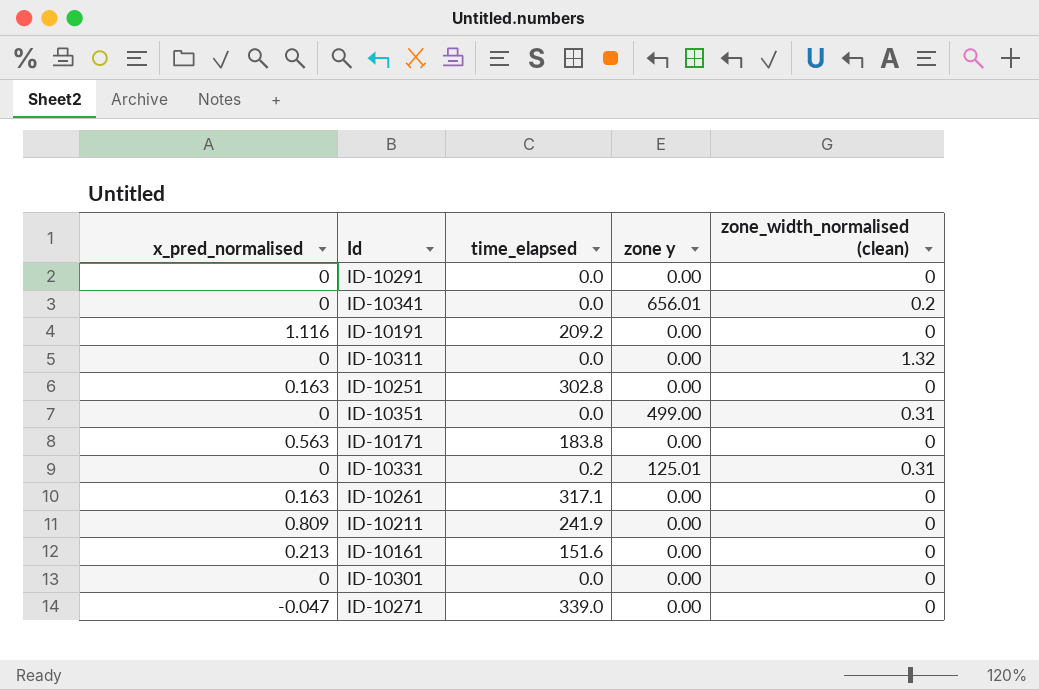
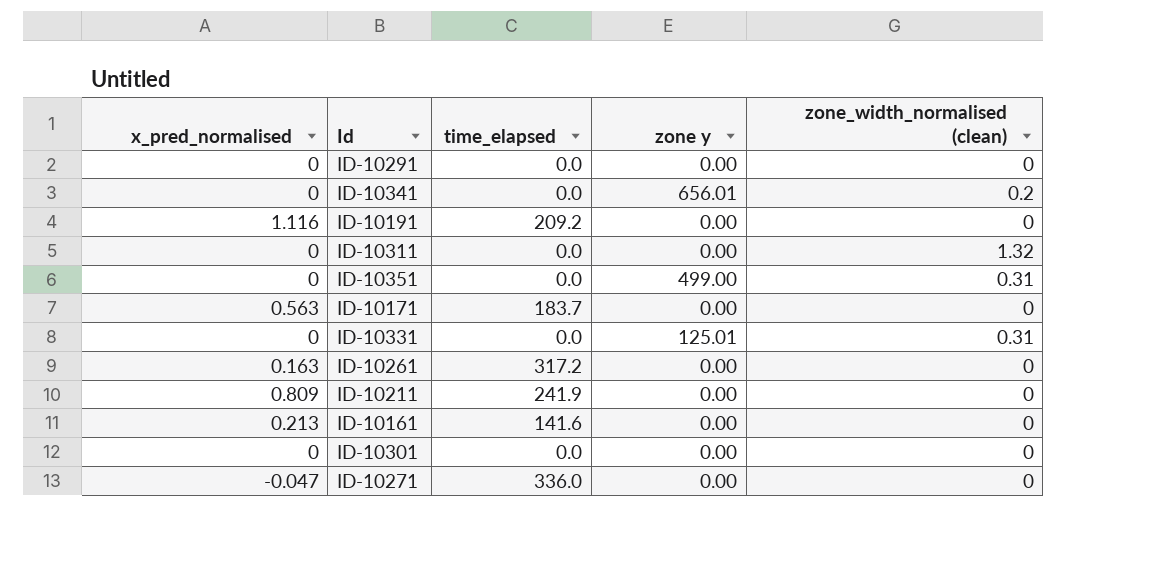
row ID-10251: 0.163 | 302.8 | 0.00 | 0 -> none
ID-10171 | time_elapsed: 183.8 -> 183.7
ID-10331 | time_elapsed: 0.2 -> 0.0
ID-10261 | time_elapsed: 317.1 -> 317.2
ID-10161 | time_elapsed: 151.6 -> 141.6
ID-10271 | time_elapsed: 339.0 -> 336.0

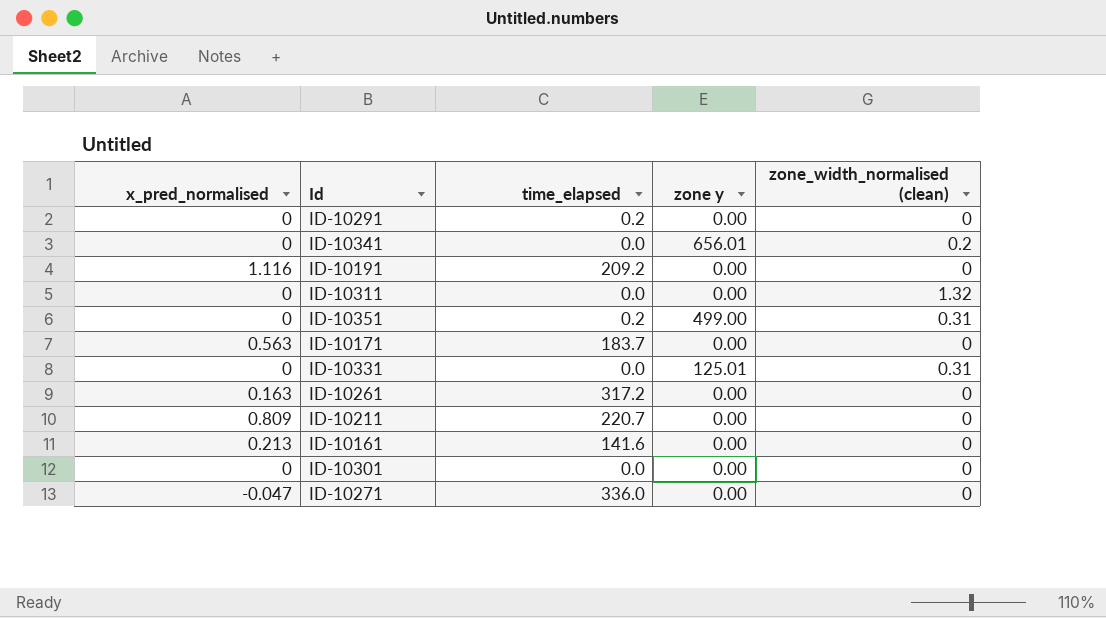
ID-10291 | time_elapsed: 0.0 -> 0.2
ID-10351 | time_elapsed: 0.0 -> 0.2
ID-10211 | time_elapsed: 241.9 -> 220.7

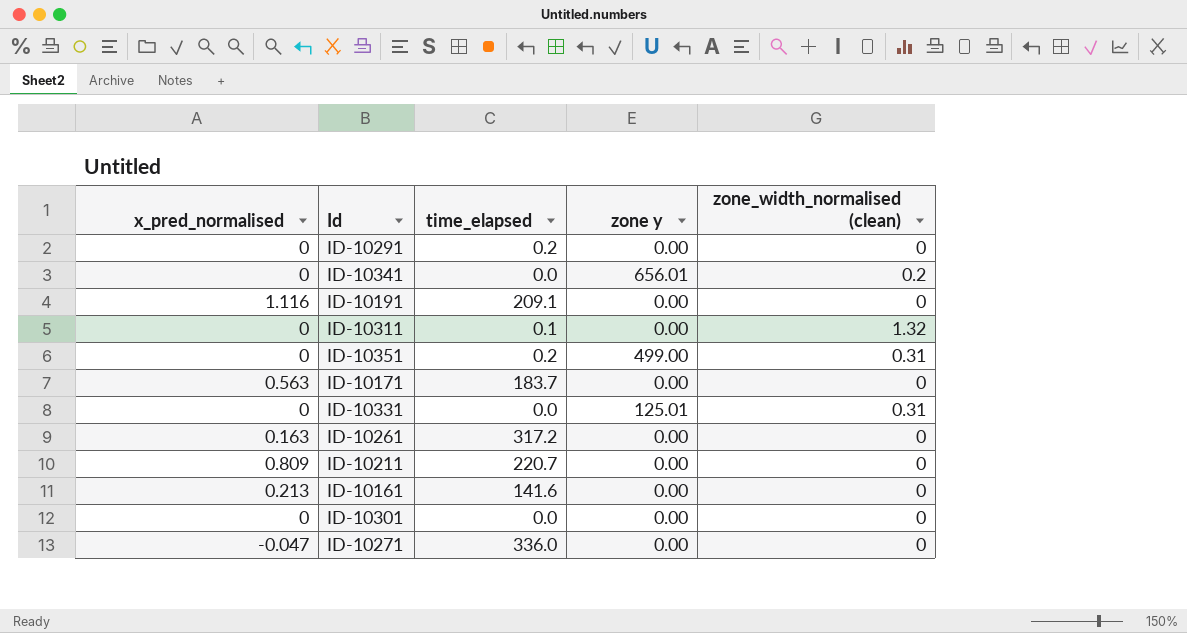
ID-10191 | time_elapsed: 209.2 -> 209.1
ID-10311 | time_elapsed: 0.0 -> 0.1

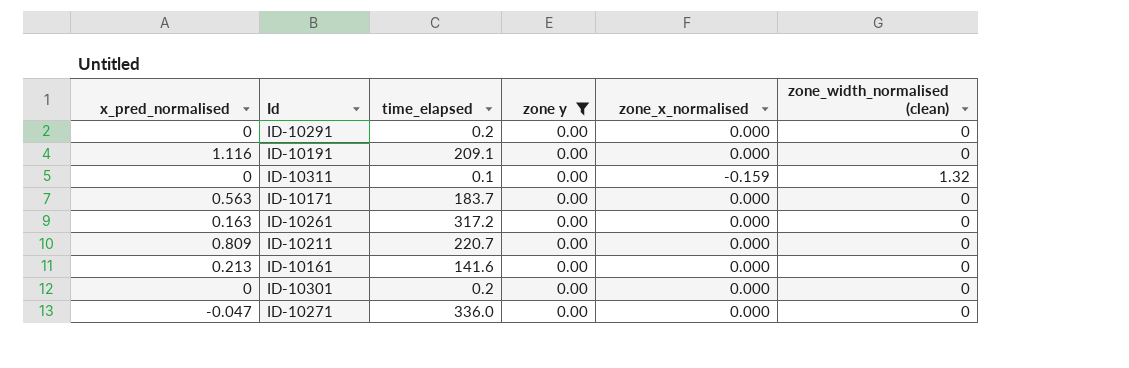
filter: none -> zone y = 0.00
column zone_x_normalised | position: none -> 5
ID-10301 | time_elapsed: 0.0 -> 0.2

